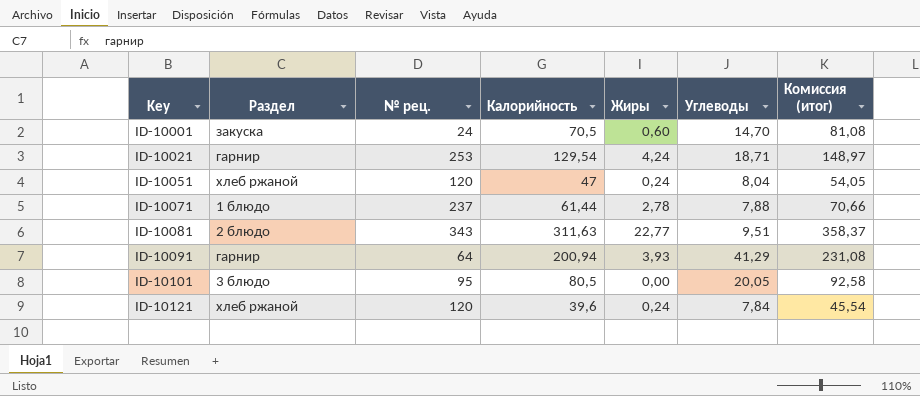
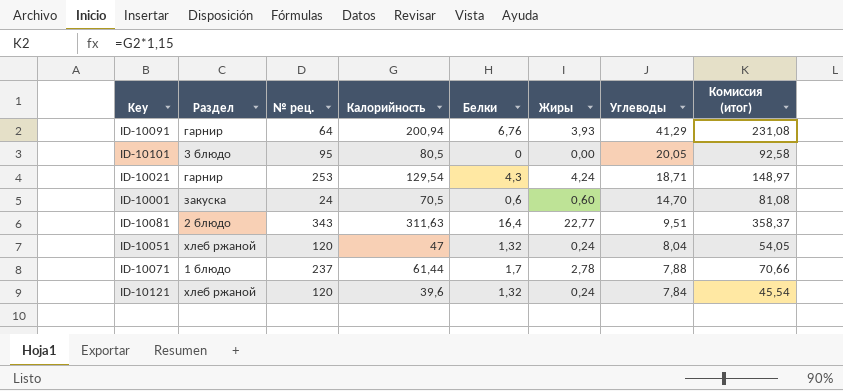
row order: Key ascending -> Углеводы descending
column Белки | position: none -> 5

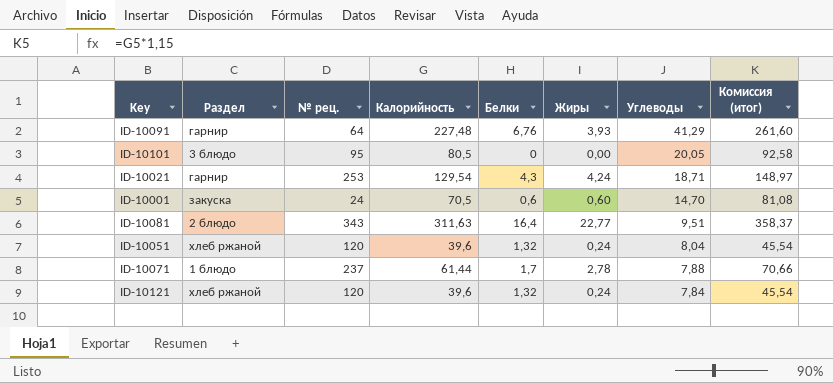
ID-10091 | Калорийность: 200,94 -> 227,48
ID-10091 | Комиссия (итог): 231,08 -> 261,60
ID-10051 | Калорийность: 47 -> 39,6
ID-10051 | Комиссия (итог): 54,05 -> 45,54

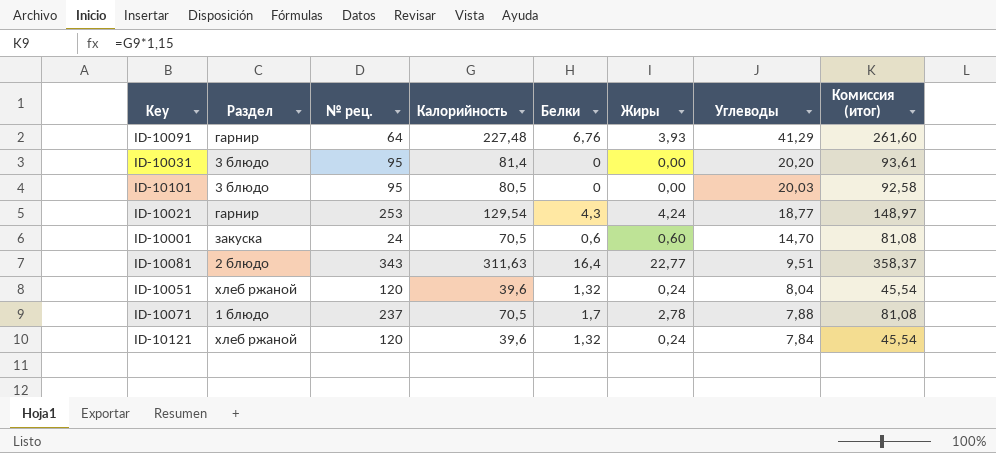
row ID-10031: none -> 3 блюдо | 95 | 81,4 | 0 | 0,00 | 20,20 | 93,61
ID-10101 | Углеводы: 20,05 -> 20,03
ID-10021 | Углеводы: 18,71 -> 18,77
ID-10071 | Калорийность: 61,44 -> 70,5
ID-10071 | Комиссия (итог): 70,66 -> 81,08

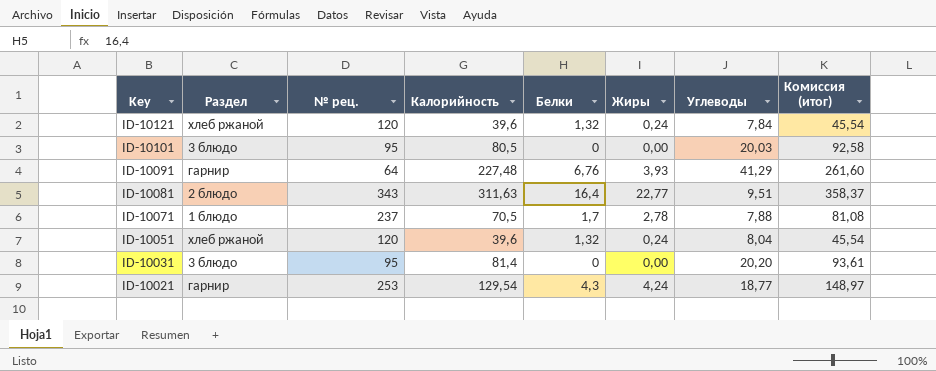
row order: Углеводы descending -> Key descending
row ID-10001: закуска | 24 | 70,5 | 0,6 | 0,60 | 14,70 | 81,08 -> none

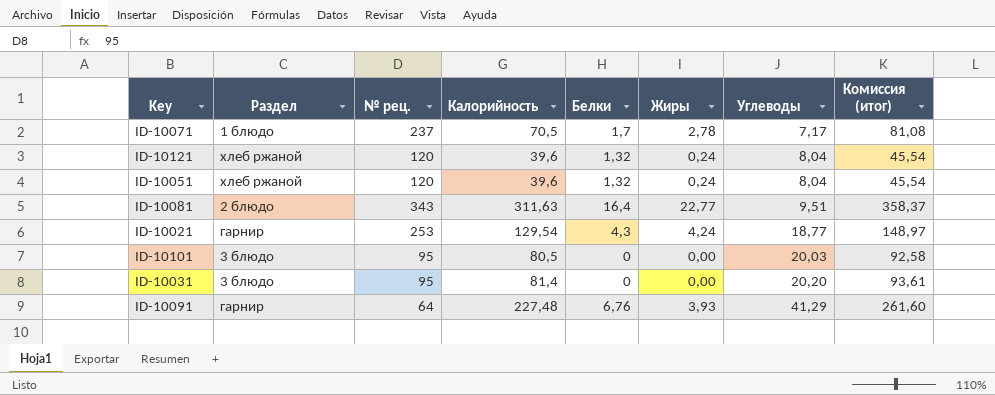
row order: Key descending -> Углеводы ascending
ID-10071 | Углеводы: 7,88 -> 7,17
ID-10121 | Углеводы: 7,84 -> 8,04

